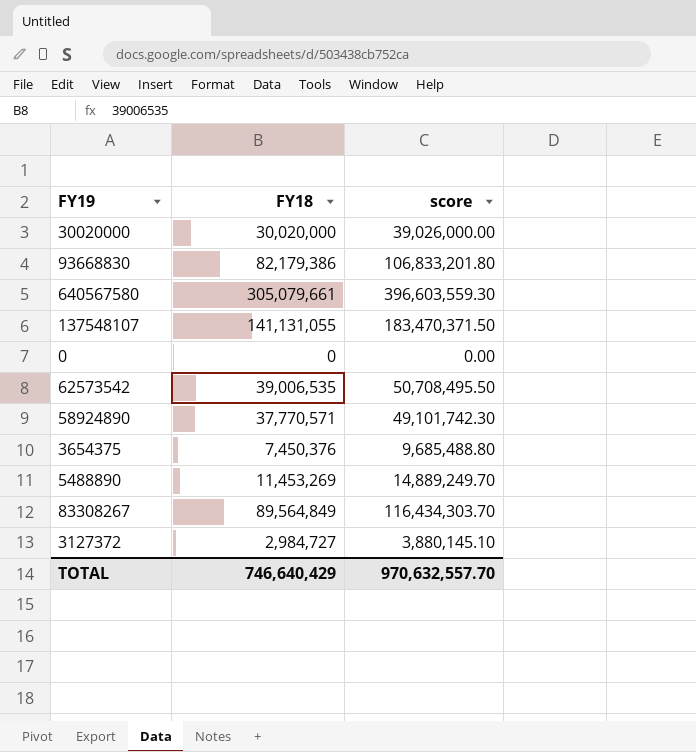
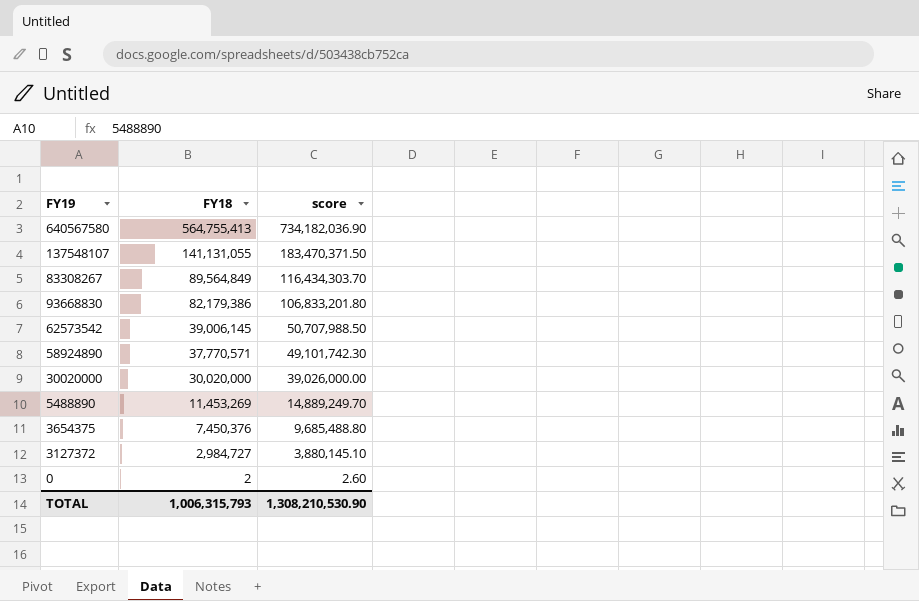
row order: none -> FY18 descending
640567580 | FY18: 305,079,661 -> 564,755,413
640567580 | score: 396,603,559.30 -> 734,182,036.90
62573542 | FY18: 39,006,535 -> 39,006,145
62573542 | score: 50,708,495.50 -> 50,707,988.50
0 | FY18: 0 -> 2
0 | score: 0.00 -> 2.60
TOTAL | FY18: 746,640,429 -> 1,006,315,793
TOTAL | score: 970,632,557.70 -> 1,308,210,530.90

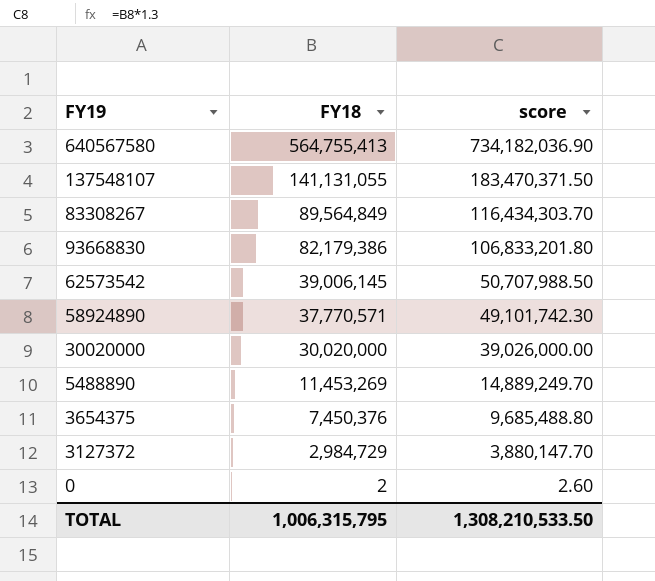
3127372 | FY18: 2,984,727 -> 2,984,729
3127372 | score: 3,880,145.10 -> 3,880,147.70
TOTAL | FY18: 1,006,315,793 -> 1,006,315,795
TOTAL | score: 1,308,210,530.90 -> 1,308,210,533.50

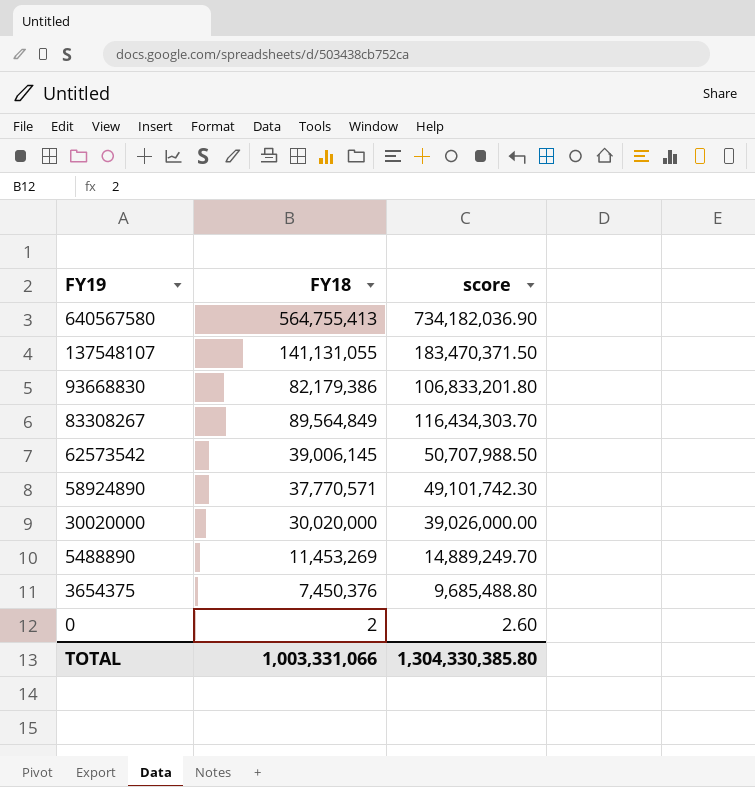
row order: FY18 descending -> FY19 descending
row 3127372: 2,984,729 | 3,880,147.70 -> none
TOTAL | FY18: 1,006,315,795 -> 1,003,331,066
TOTAL | score: 1,308,210,533.50 -> 1,304,330,385.80

